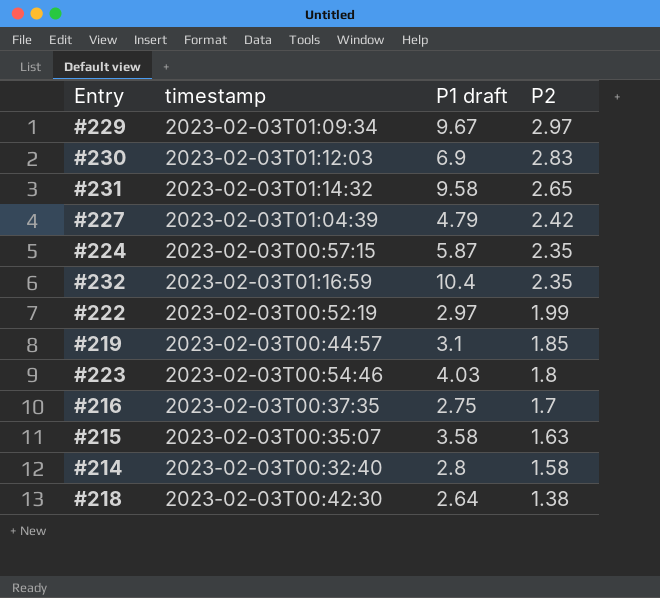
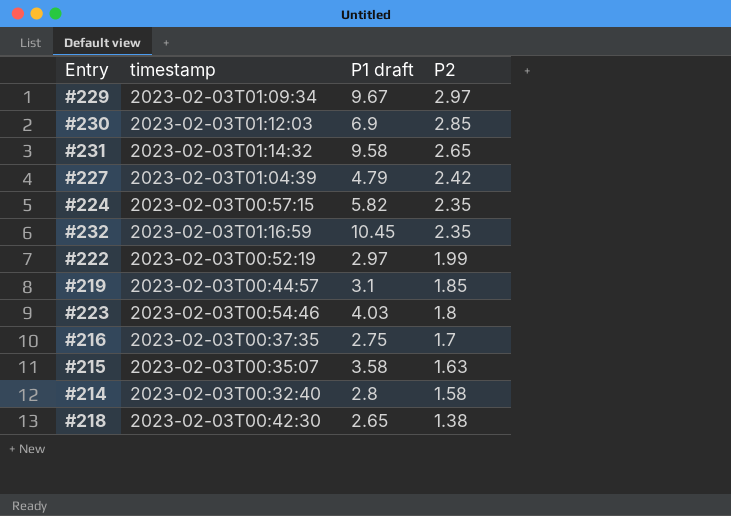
#230 | P2: 2.83 -> 2.85
#224 | P1 draft: 5.87 -> 5.82
#232 | P1 draft: 10.4 -> 10.45
#218 | P1 draft: 2.64 -> 2.65

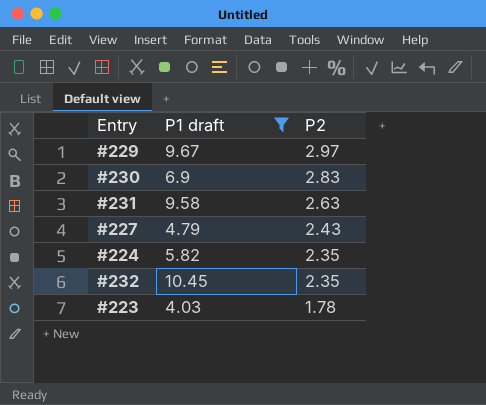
filter: none -> P1 draft >= 4.03
column timestamp | position: 2 -> none
#230 | P2: 2.85 -> 2.83
#231 | P2: 2.65 -> 2.63
#227 | P2: 2.42 -> 2.43
#223 | P2: 1.8 -> 1.78

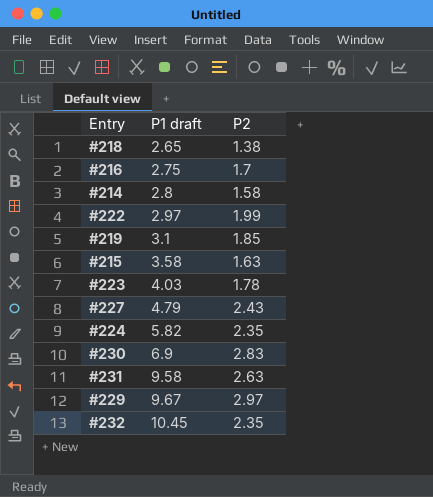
filter: P1 draft >= 4.03 -> none
row order: P2 descending -> P1 draft ascending

